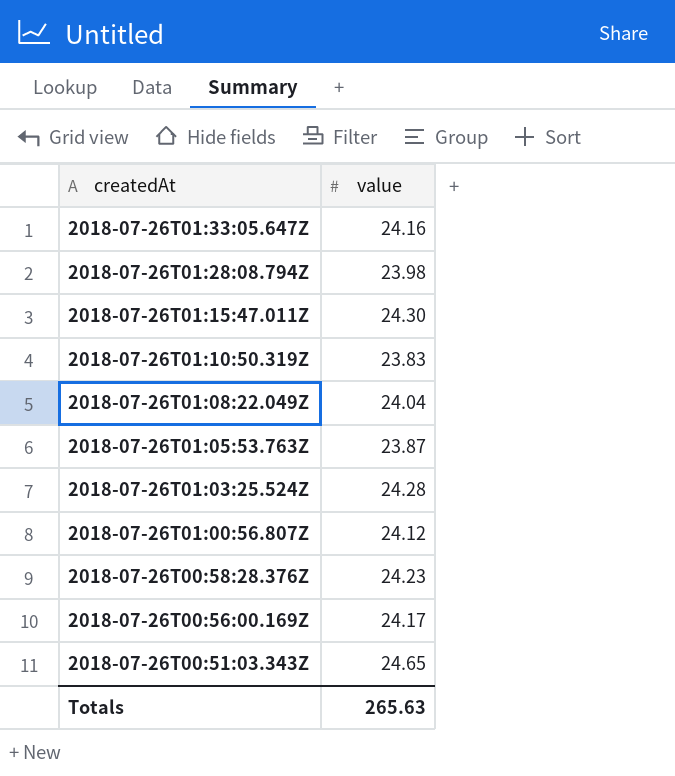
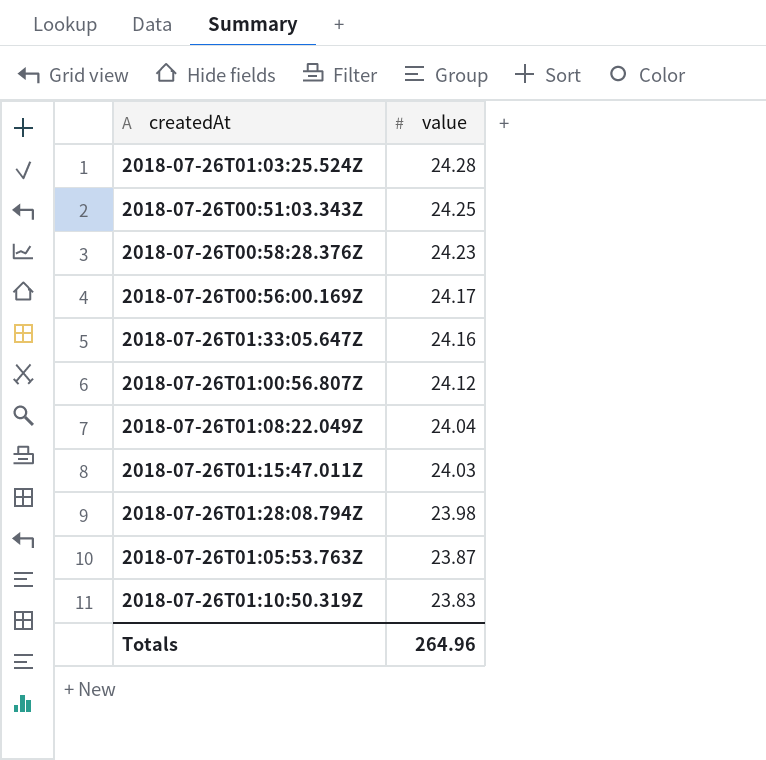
row order: createdAt descending -> value descending
2018-07-26T00:51:03.343Z | value: 24.65 -> 24.25
2018-07-26T01:15:47.011Z | value: 24.30 -> 24.03
Totals | value: 265.63 -> 264.96

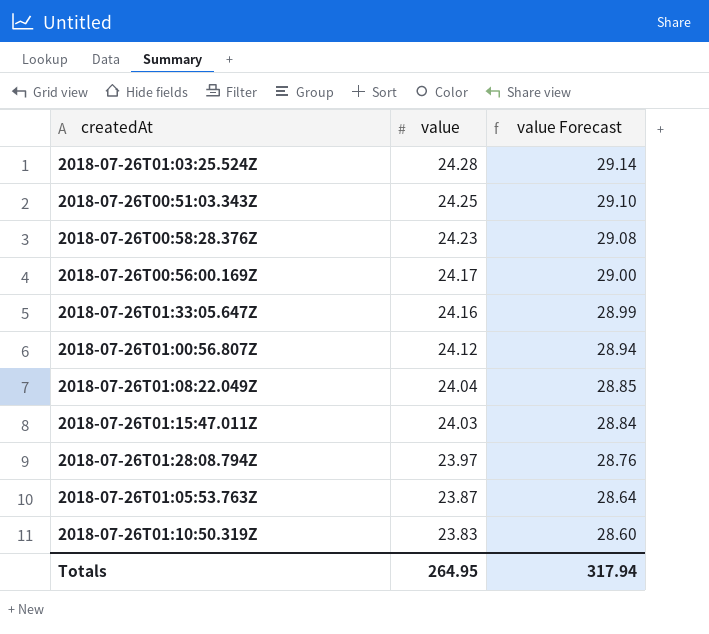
column value Forecast | formula: none -> [value] * 1.2
2018-07-26T01:28:08.794Z | value: 23.98 -> 23.97
Totals | value: 264.96 -> 264.95

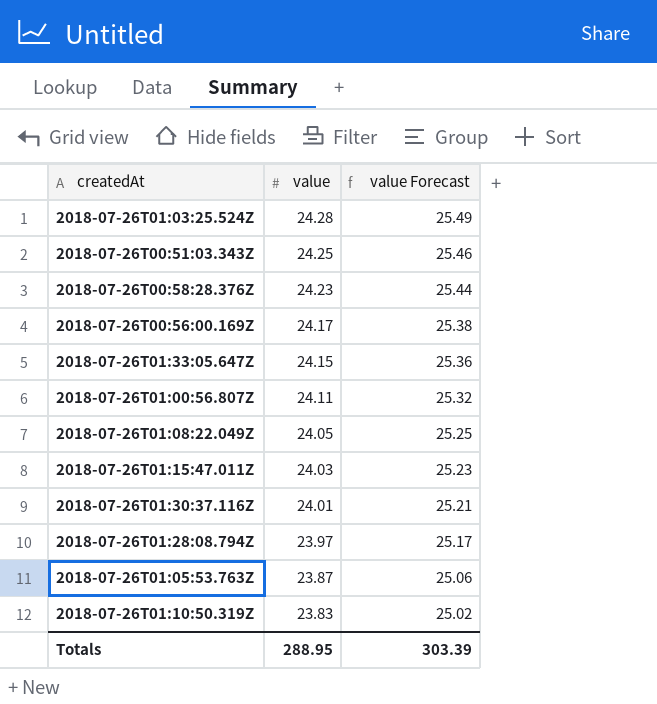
column value Forecast | formula: [value] * 1.2 -> [value] * 1.05
2018-07-26T01:33:05.647Z | value: 24.16 -> 24.15
2018-07-26T01:00:56.807Z | value: 24.12 -> 24.11
2018-07-26T01:08:22.049Z | value: 24.04 -> 24.05
row 2018-07-26T01:30:37.116Z: none -> 24.01 | 25.21
Totals | value: 264.95 -> 288.95
Totals | value Forecast: 317.94 -> 303.39

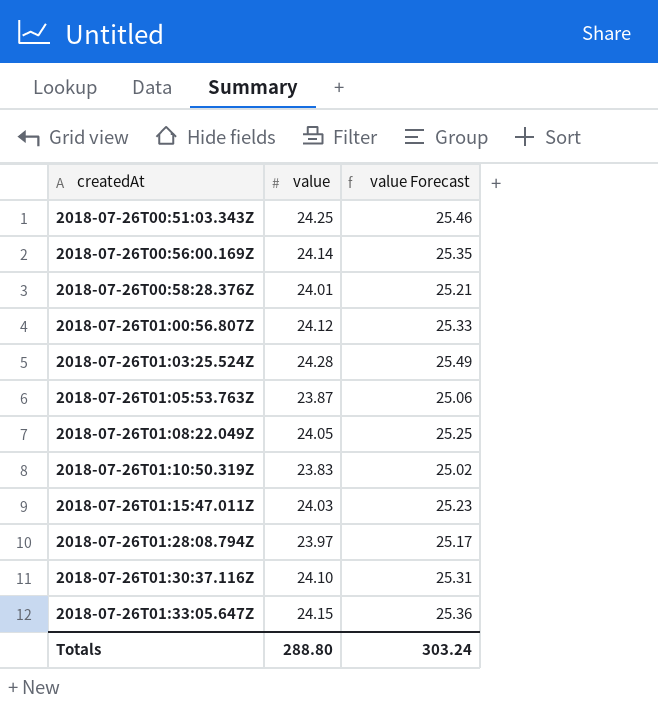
row order: value descending -> createdAt ascending
2018-07-26T00:56:00.169Z | value: 24.17 -> 24.14
2018-07-26T00:56:00.169Z | value Forecast: 25.38 -> 25.35
2018-07-26T00:58:28.376Z | value: 24.23 -> 24.01
2018-07-26T00:58:28.376Z | value Forecast: 25.44 -> 25.21
2018-07-26T01:00:56.807Z | value: 24.11 -> 24.12
2018-07-26T01:00:56.807Z | value Forecast: 25.32 -> 25.33
2018-07-26T01:30:37.116Z | value: 24.01 -> 24.10
2018-07-26T01:30:37.116Z | value Forecast: 25.21 -> 25.31
Totals | value: 288.95 -> 288.80
Totals | value Forecast: 303.39 -> 303.24

